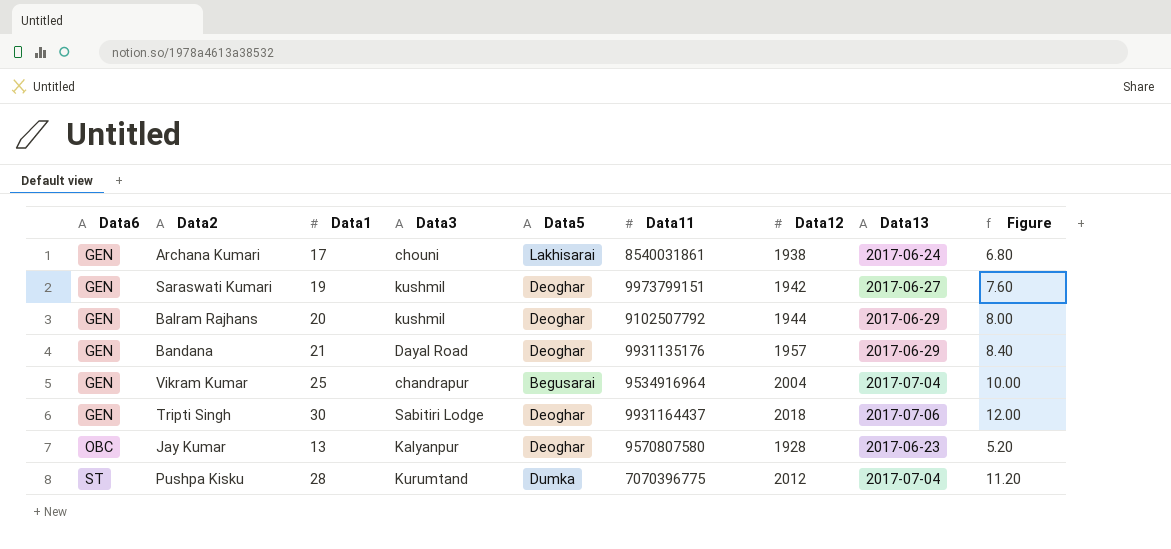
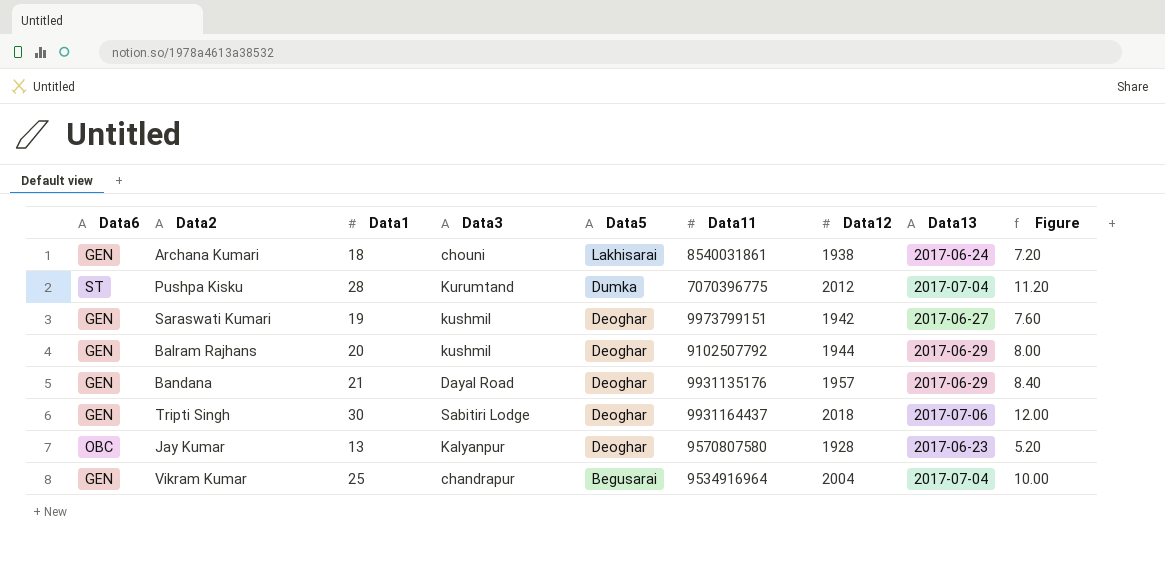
row order: Data6 ascending -> Data5 descending
Archana Kumari | Data1: 17 -> 18
Archana Kumari | Figure: 6.80 -> 7.20

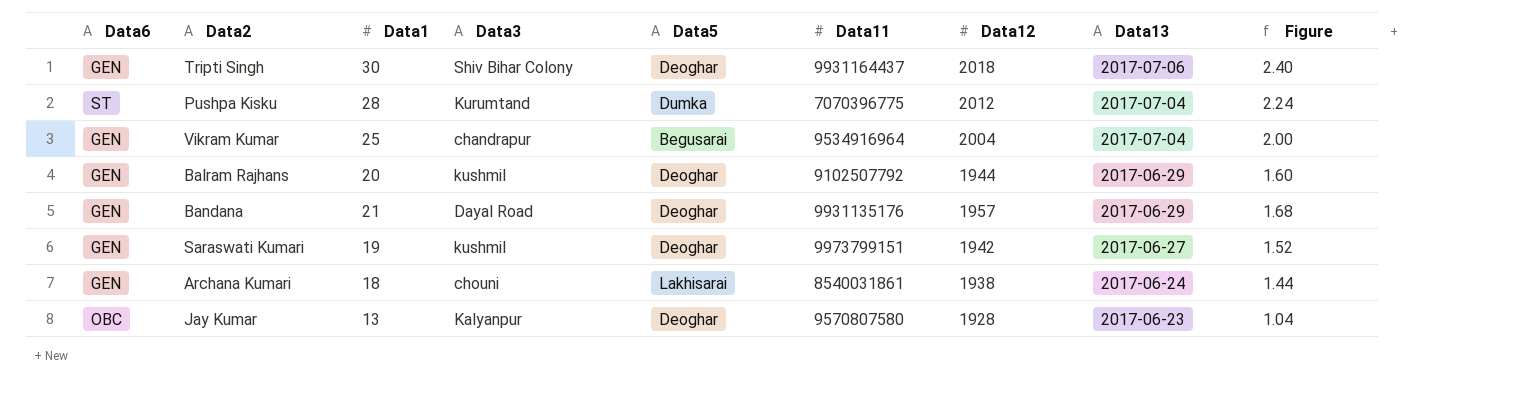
row order: Data5 descending -> Data13 descending
column Figure | formula: [Data1] * 0.4 -> [Data1] * 0.08
Tripti Singh | Data3: Sabitiri Lodge -> Shiv Bihar Colony

